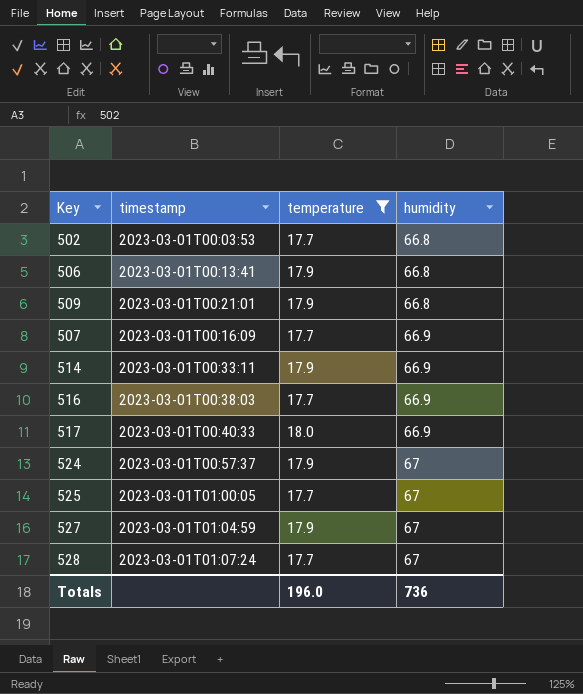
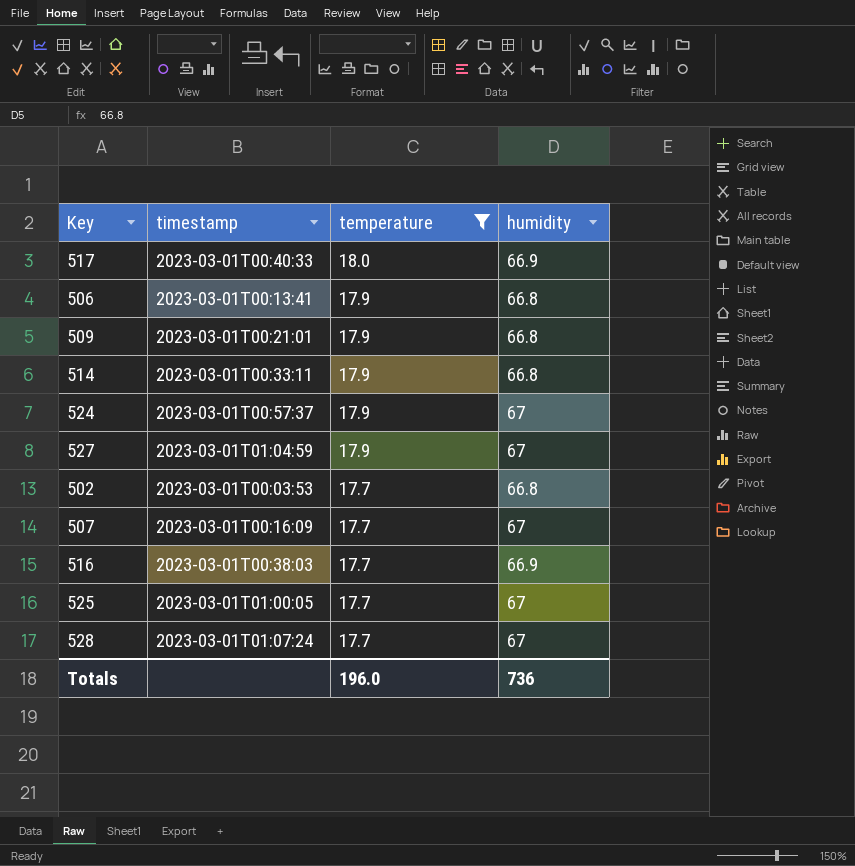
row order: humidity ascending -> temperature descending
514 | humidity: 66.9 -> 66.8
507 | humidity: 66.9 -> 67

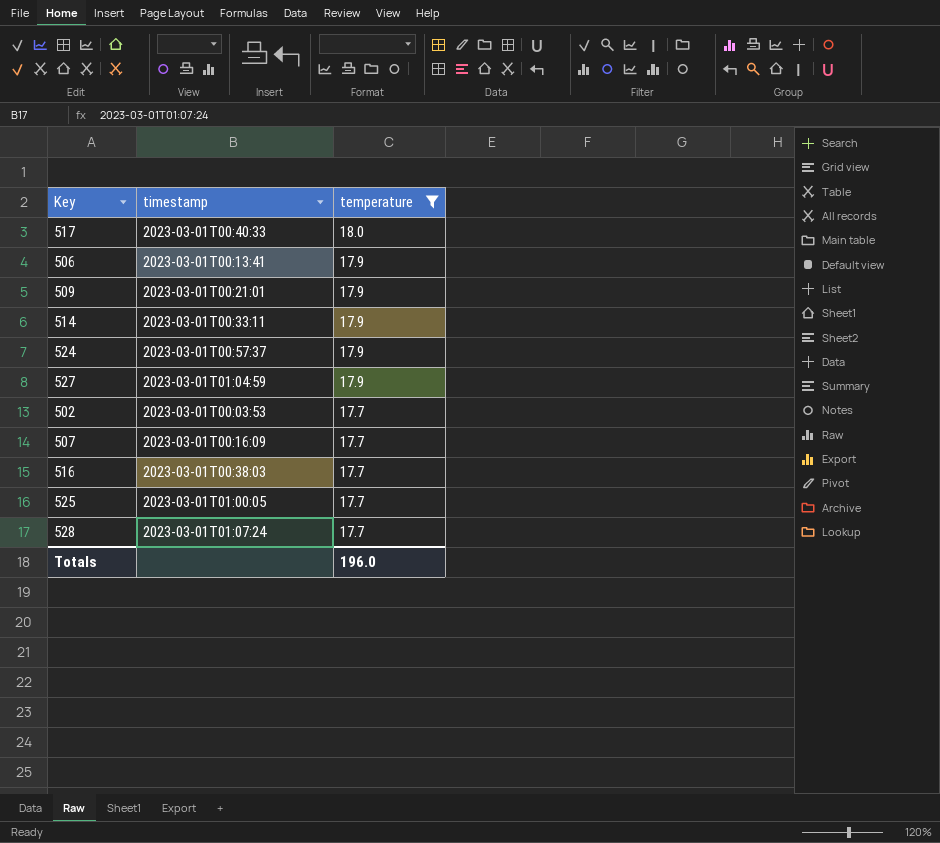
column humidity | position: 4 -> none

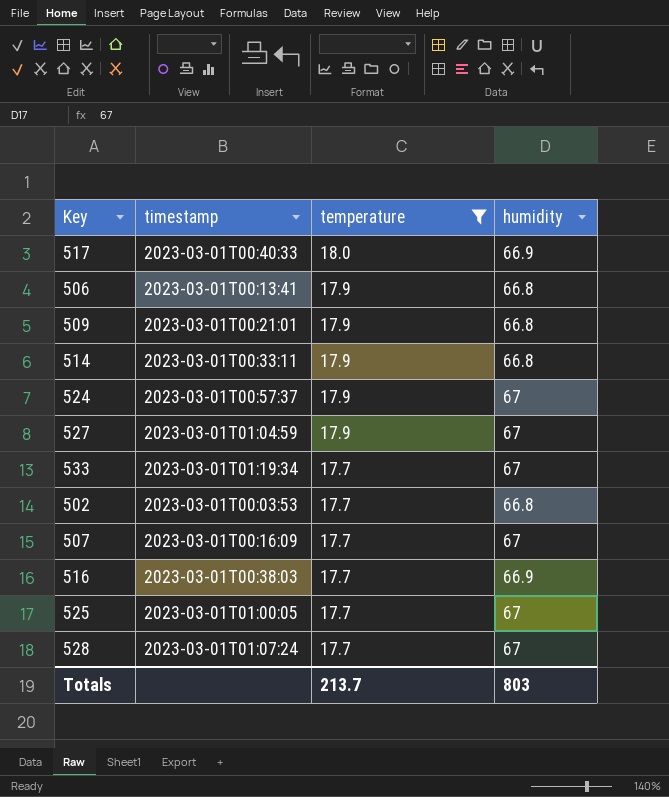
column humidity | position: none -> 4
row 533: none -> 2023-03-01T01:19:34 | 17.7 | 67
Totals | temperature: 196.0 -> 213.7

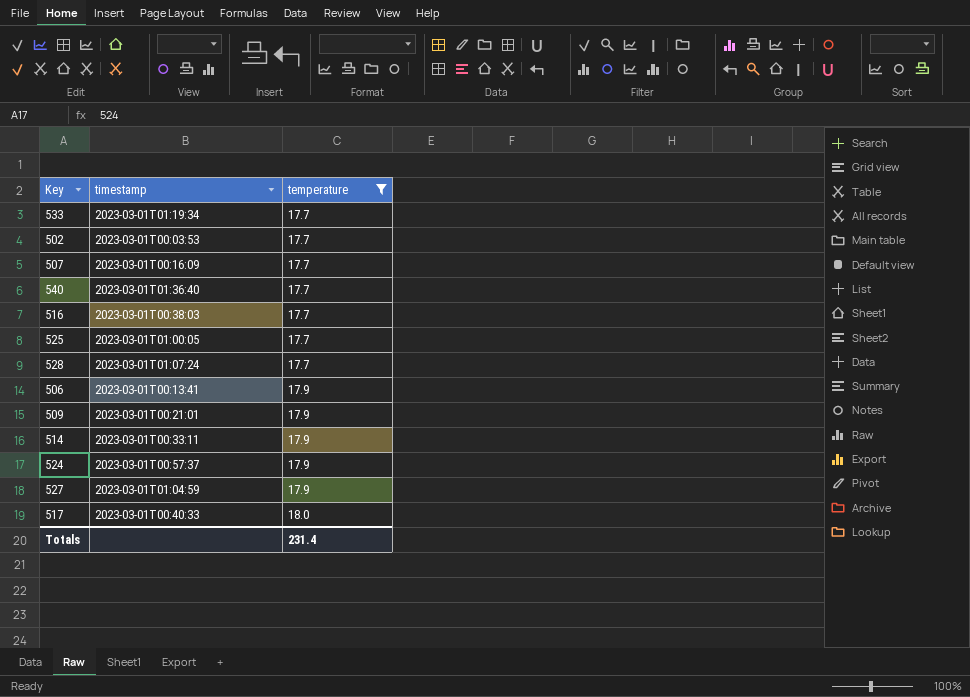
row order: temperature descending -> temperature ascending
column humidity | position: 4 -> none
row 540: none -> 2023-03-01T01:36:40 | 17.7
Totals | temperature: 213.7 -> 231.4

